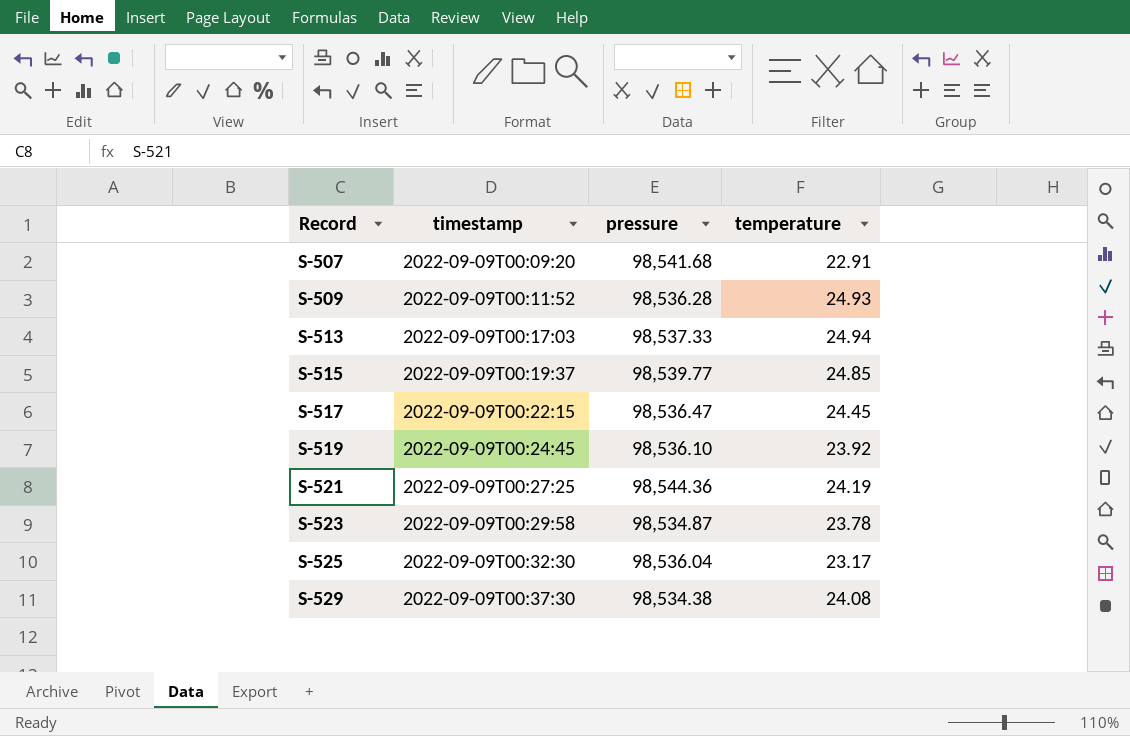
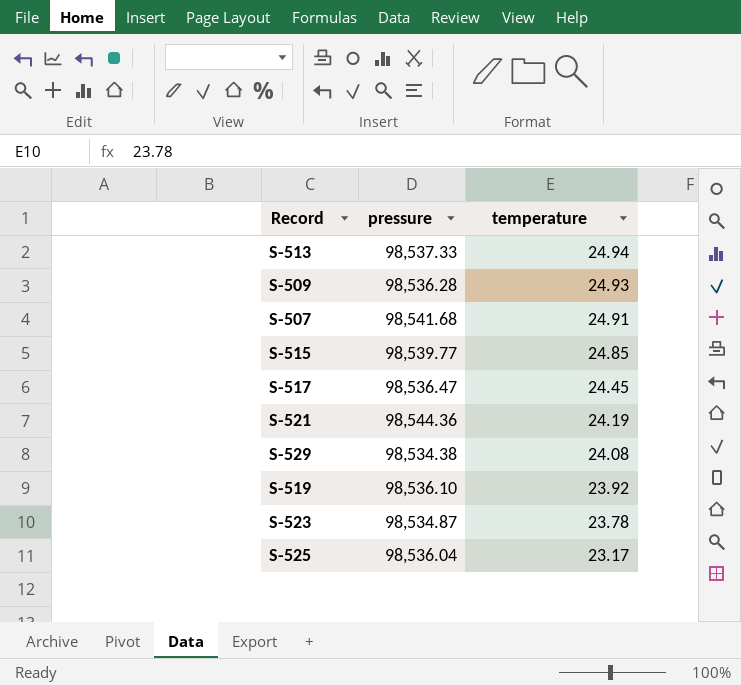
row order: Record ascending -> temperature descending
column timestamp | position: 2 -> none
S-507 | temperature: 22.91 -> 24.91

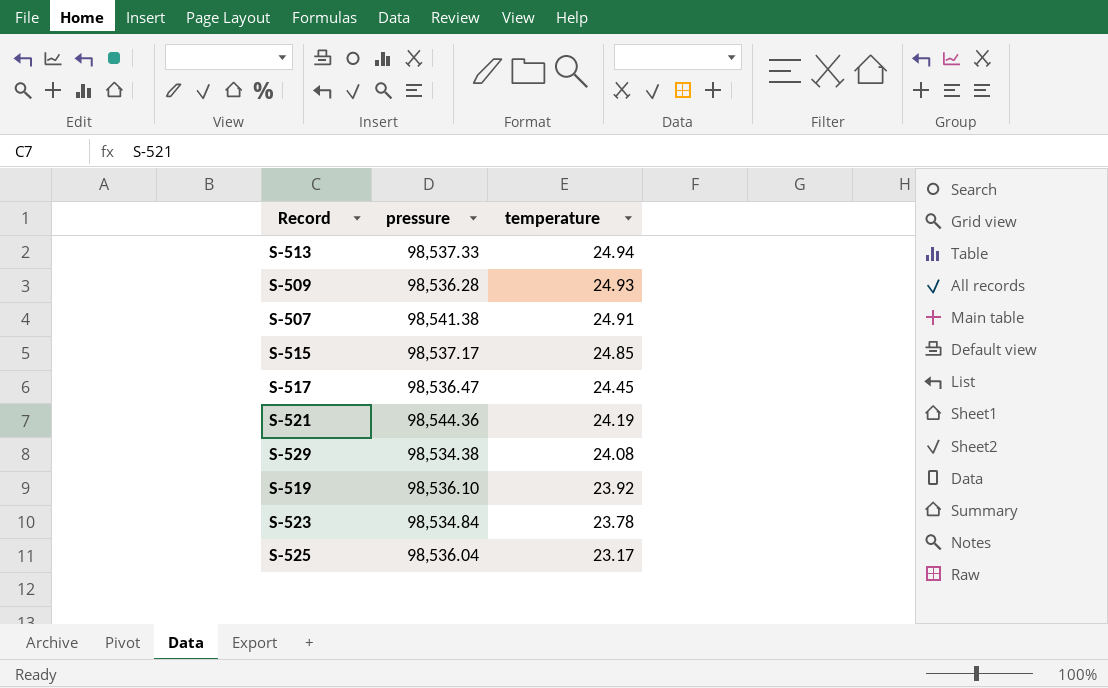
S-507 | pressure: 98,541.68 -> 98,541.38
S-515 | pressure: 98,539.77 -> 98,537.17
S-523 | pressure: 98,534.87 -> 98,534.84

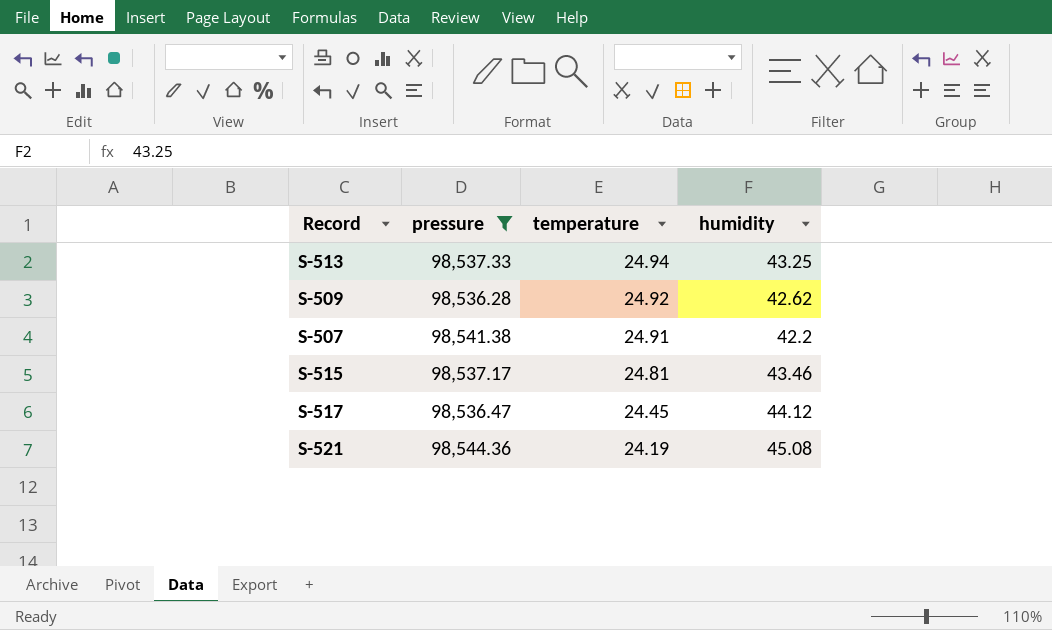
filter: none -> pressure >= 98,536.28
column humidity | position: none -> 4
S-509 | temperature: 24.93 -> 24.92
S-515 | temperature: 24.85 -> 24.81

